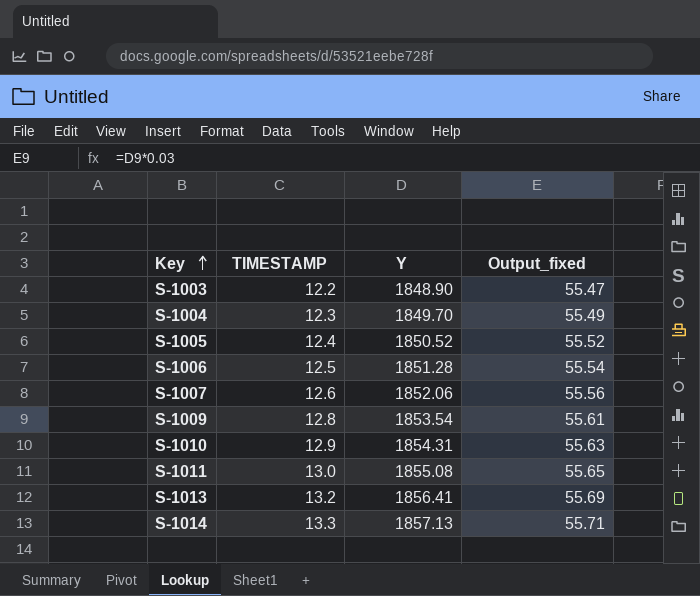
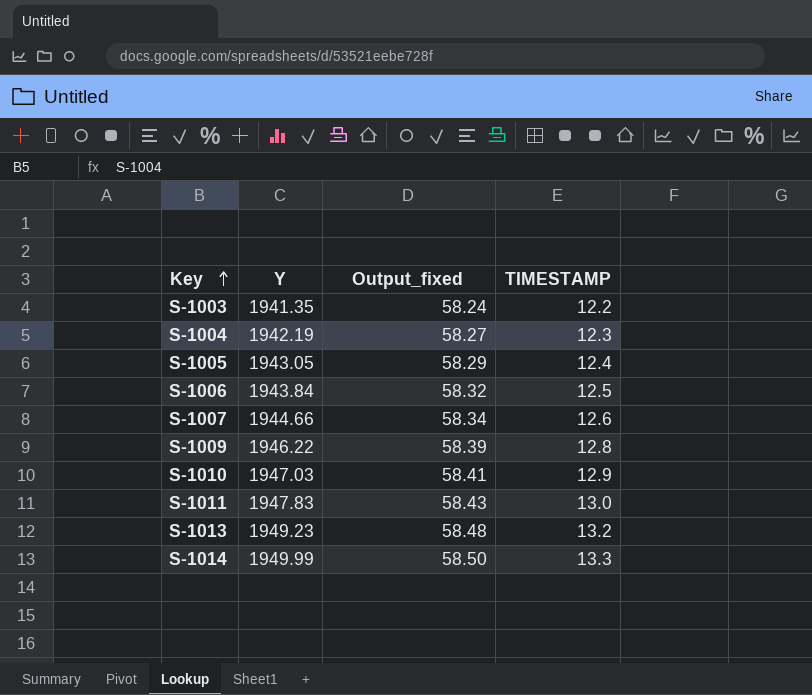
column TIMESTAMP | position: 2 -> 4
S-1003 | Y: 1848.90 -> 1941.35
S-1003 | Output_fixed: 55.47 -> 58.24
S-1004 | Y: 1849.70 -> 1942.19
S-1004 | Output_fixed: 55.49 -> 58.27
S-1005 | Y: 1850.52 -> 1943.05
S-1005 | Output_fixed: 55.52 -> 58.29
S-1006 | Y: 1851.28 -> 1943.84
S-1006 | Output_fixed: 55.54 -> 58.32
S-1007 | Y: 1852.06 -> 1944.66
S-1007 | Output_fixed: 55.56 -> 58.34
S-1009 | Y: 1853.54 -> 1946.22
S-1009 | Output_fixed: 55.61 -> 58.39
S-1010 | Y: 1854.31 -> 1947.03
S-1010 | Output_fixed: 55.63 -> 58.41
S-1011 | Y: 1855.08 -> 1947.83
S-1011 | Output_fixed: 55.65 -> 58.43
S-1013 | Y: 1856.41 -> 1949.23
S-1013 | Output_fixed: 55.69 -> 58.48
S-1014 | Y: 1857.13 -> 1949.99
S-1014 | Output_fixed: 55.71 -> 58.50

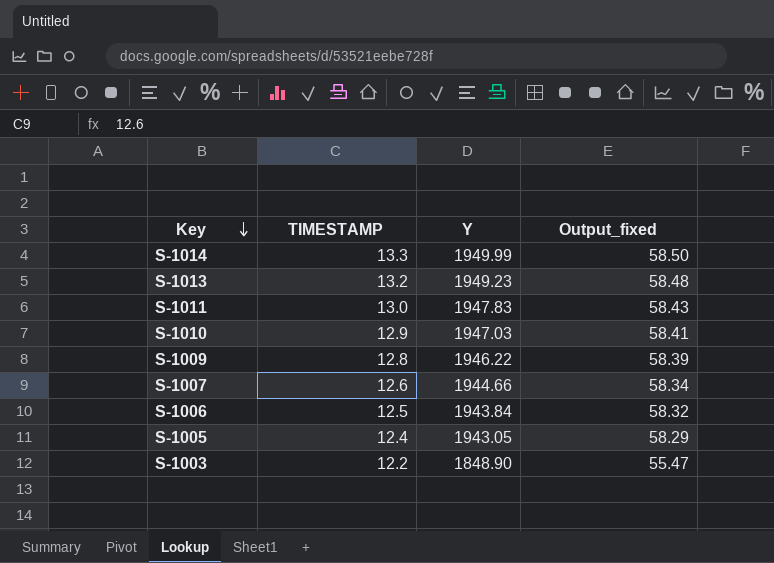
row order: Key ascending -> Key descending
column TIMESTAMP | position: 4 -> 2
row S-1004: 1942.19 | 58.27 | 12.3 -> none
S-1003 | Y: 1941.35 -> 1848.90
S-1003 | Output_fixed: 58.24 -> 55.47

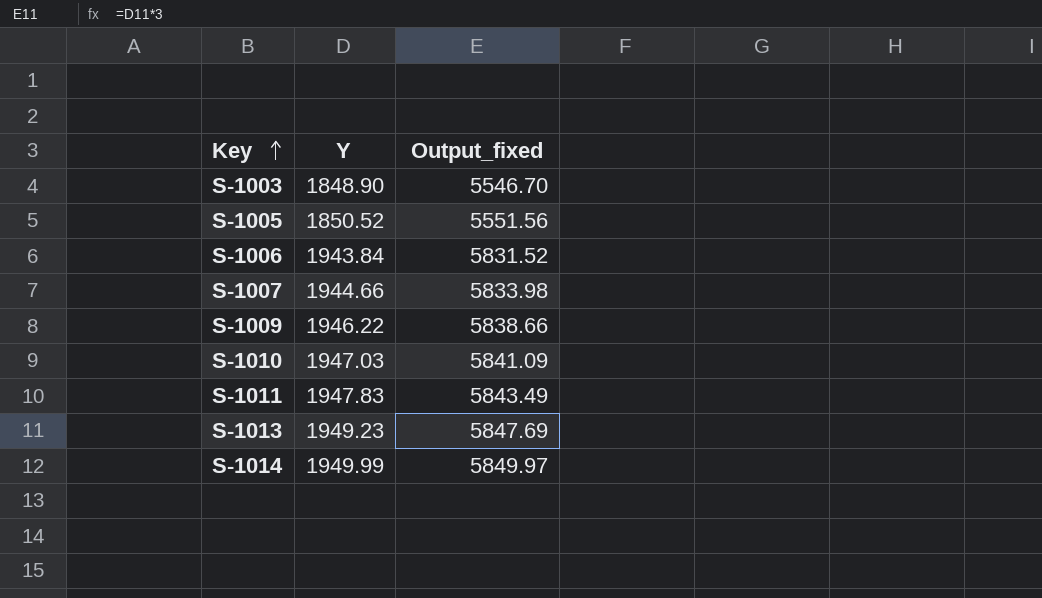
row order: Key descending -> Key ascending
column TIMESTAMP | position: 2 -> none
column Output_fixed | formula: [Y] * 0.03 -> [Y] * 3
S-1005 | Y: 1943.05 -> 1850.52

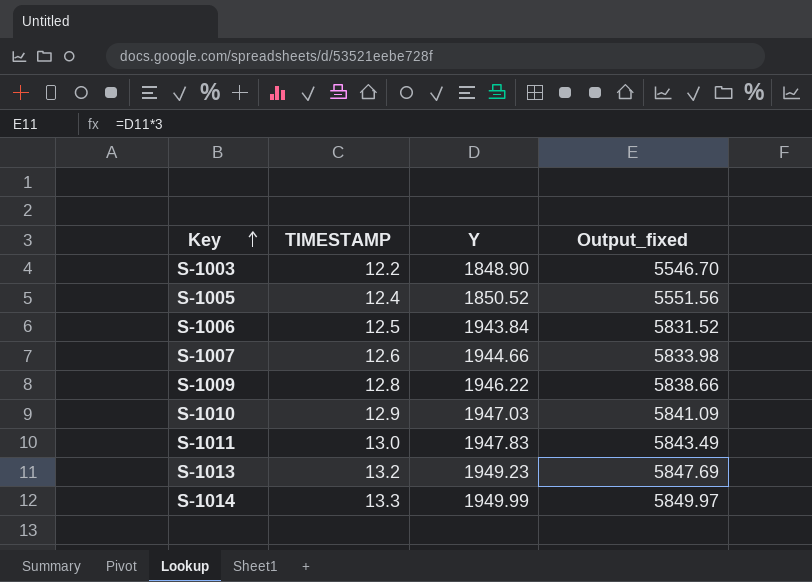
column TIMESTAMP | position: none -> 2

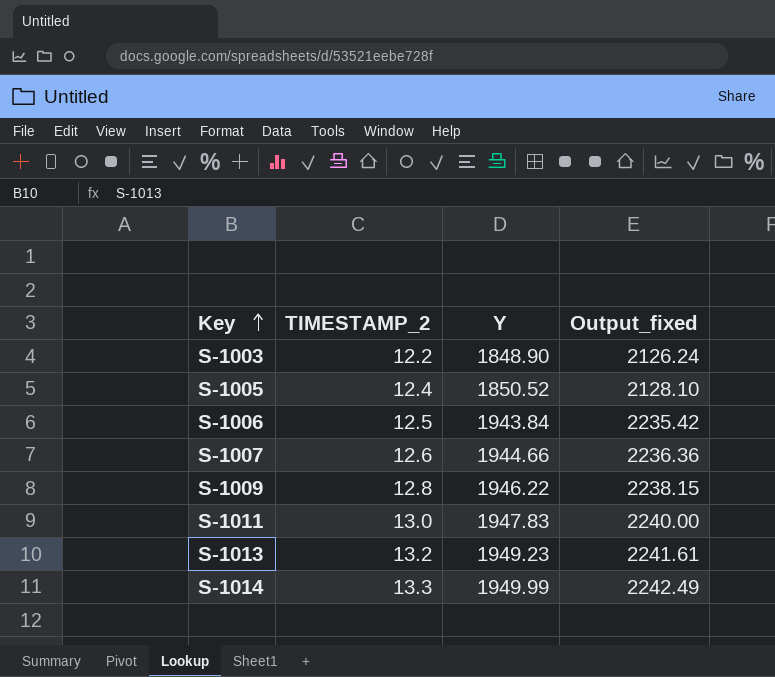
column name: TIMESTAMP -> TIMESTAMP_2
column Output_fixed | formula: [Y] * 3 -> [Y] * 1.15
row S-1010: 12.9 | 1947.03 | 5841.09 -> none

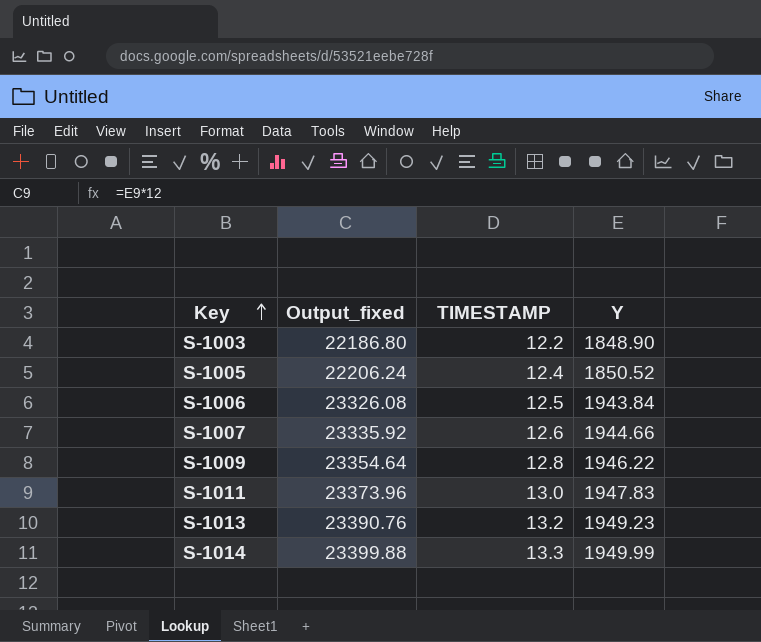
column Output_fixed | formula: [Y] * 1.15 -> [Y] * 12
column Output_fixed | position: 4 -> 2
column name: TIMESTAMP_2 -> TIMESTAMP

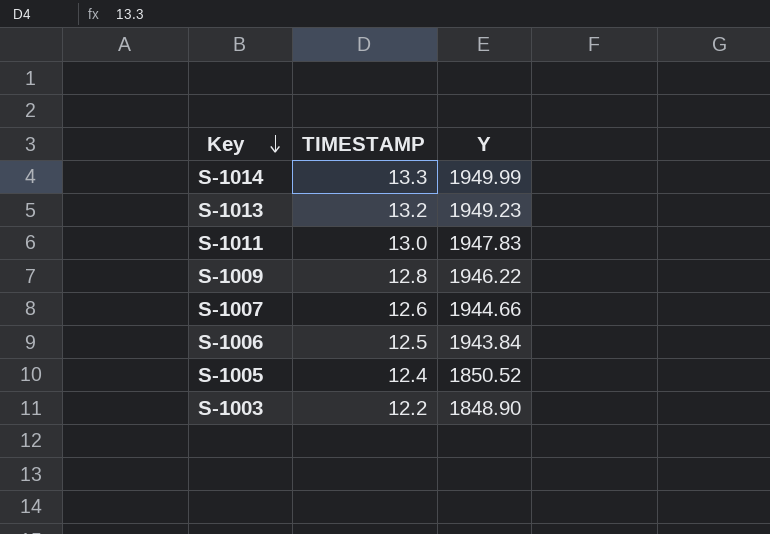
row order: Key ascending -> Key descending
column Output_fixed | formula: [Y] * 12 -> none

